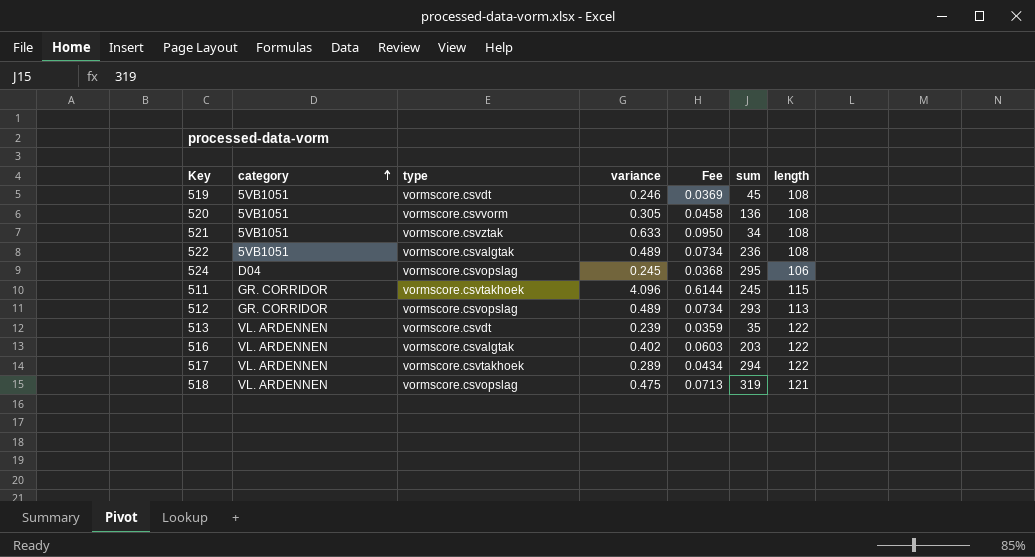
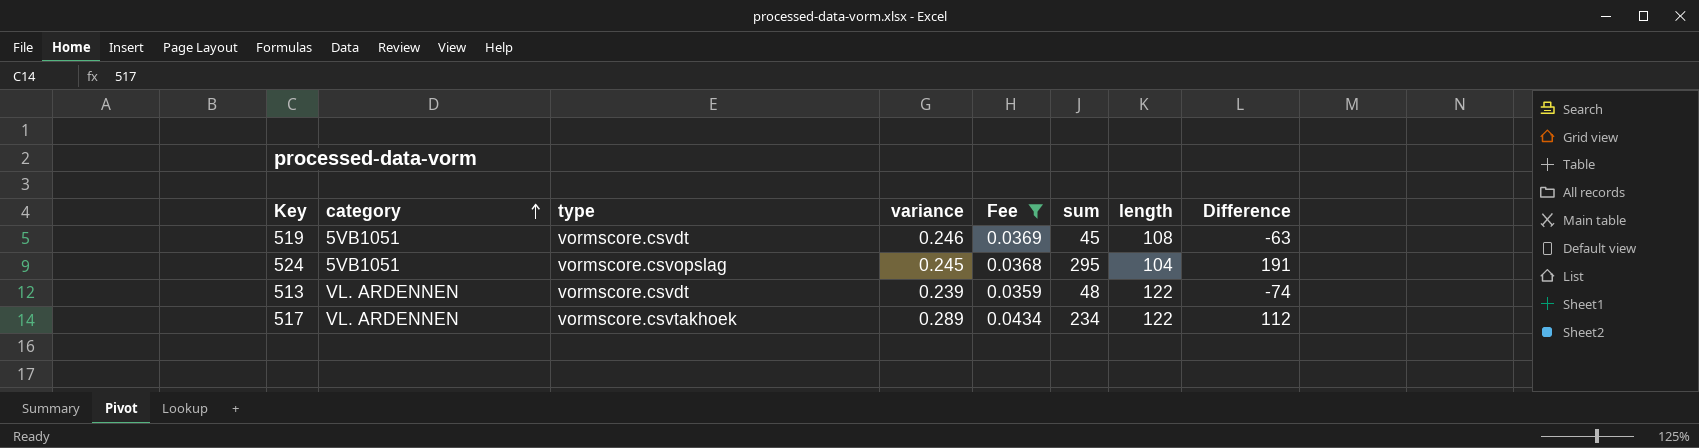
filter: none -> Fee <= 0.0434
column Difference | formula: none -> [sum] - [length]
524 | category: D04 -> 5VB1051
524 | length: 106 -> 104
513 | sum: 35 -> 48
517 | sum: 294 -> 234

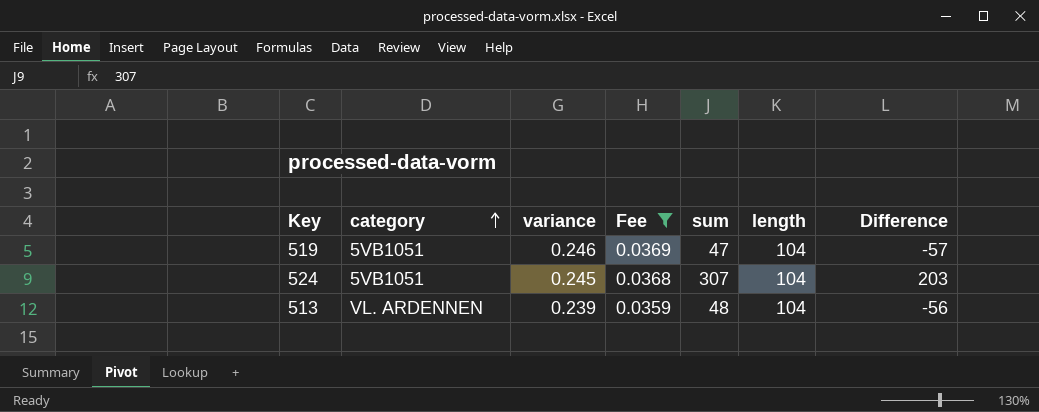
column type | position: 3 -> none
row 517: VL. ARDENNEN | vormscore.csvtakhoek | 0.289 | 0.0434 | 234 | 122 | 112 -> none
519 | sum: 45 -> 47
519 | length: 108 -> 104
519 | Difference: -63 -> -57
524 | sum: 295 -> 307
524 | Difference: 191 -> 203
513 | length: 122 -> 104
513 | Difference: -74 -> -56

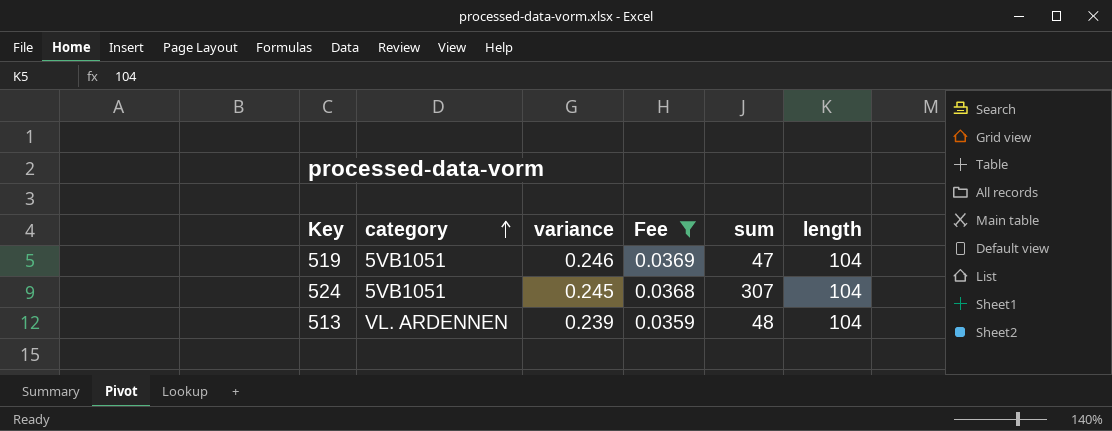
column Difference | formula: [sum] - [length] -> none

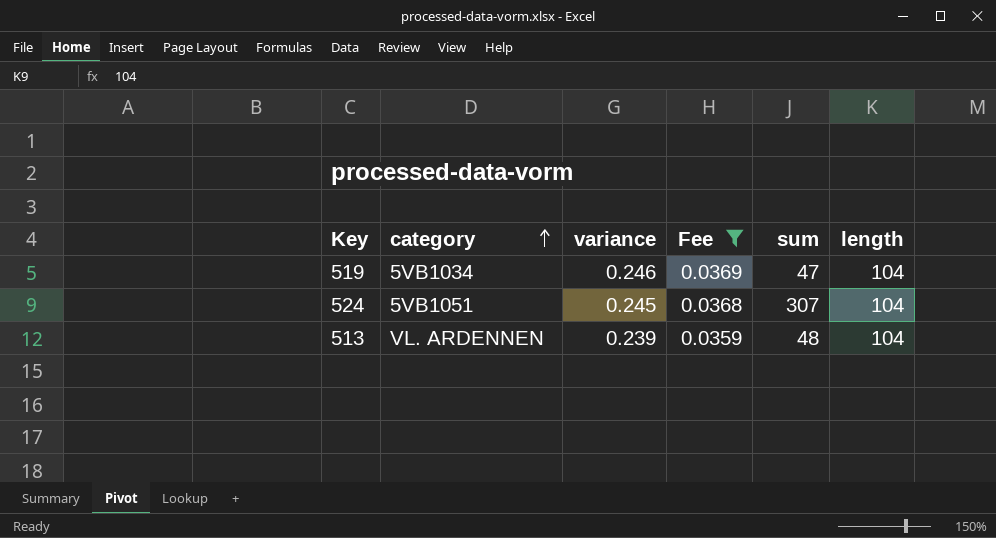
519 | category: 5VB1051 -> 5VB1034

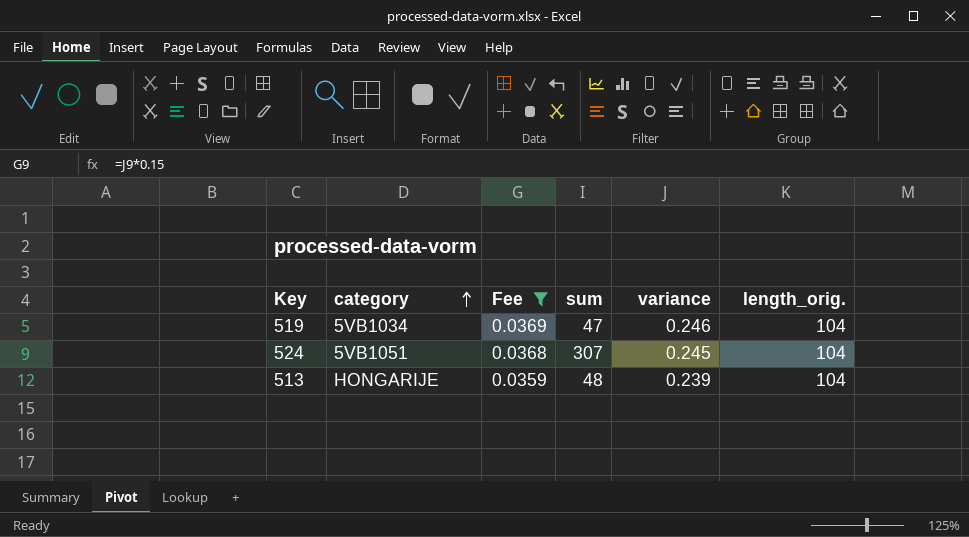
column variance | position: 3 -> 5
column name: length -> length_orig.
513 | category: VL. ARDENNEN -> HONGARIJE

